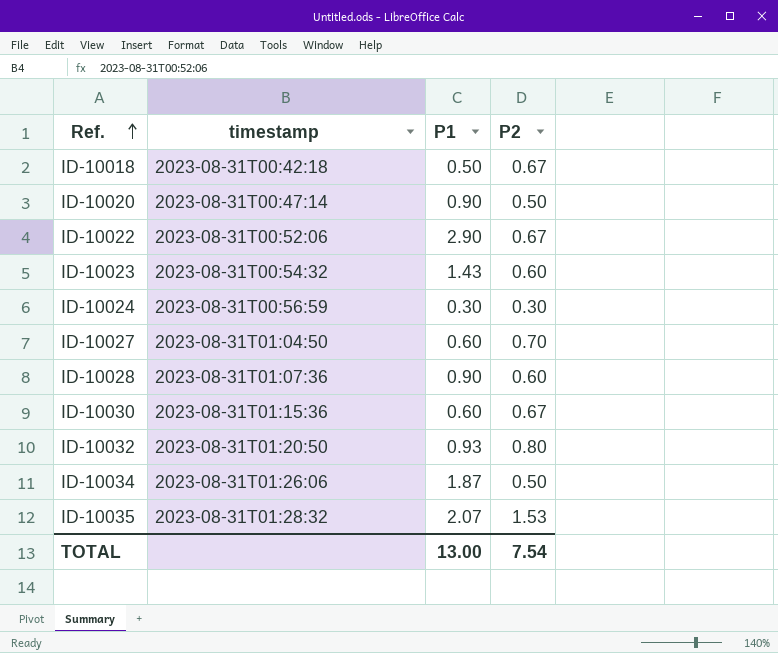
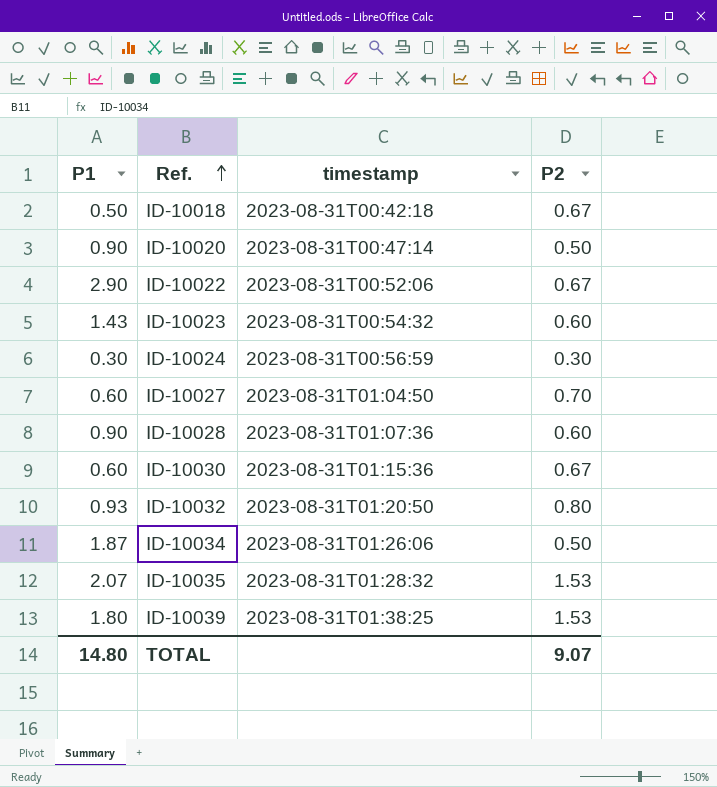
column P1 | position: 3 -> 1
row ID-10039: none -> 1.80 | 2023-08-31T01:38:25 | 1.53
TOTAL | P1: 13.00 -> 14.80
TOTAL | P2: 7.54 -> 9.07

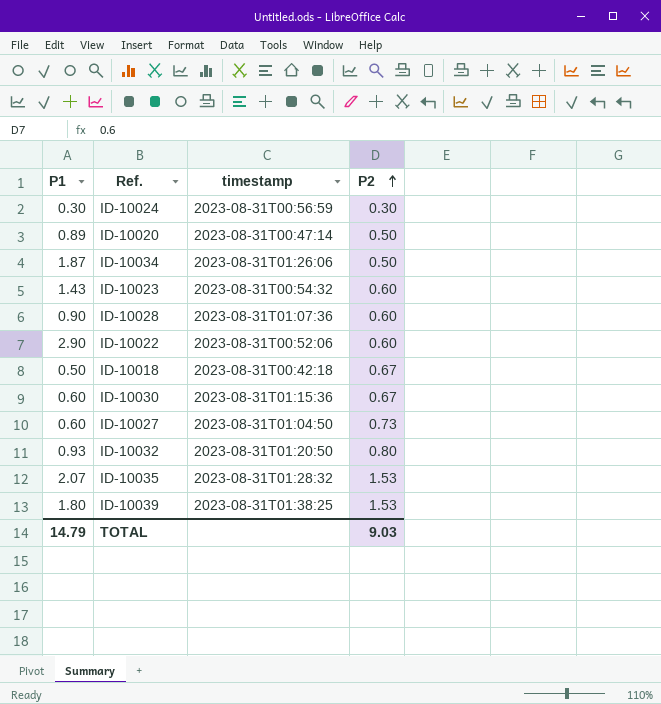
row order: Ref. ascending -> P2 ascending
ID-10020 | P1: 0.90 -> 0.89
ID-10022 | P2: 0.67 -> 0.60
ID-10027 | P2: 0.70 -> 0.73
TOTAL | P1: 14.80 -> 14.79
TOTAL | P2: 9.07 -> 9.03

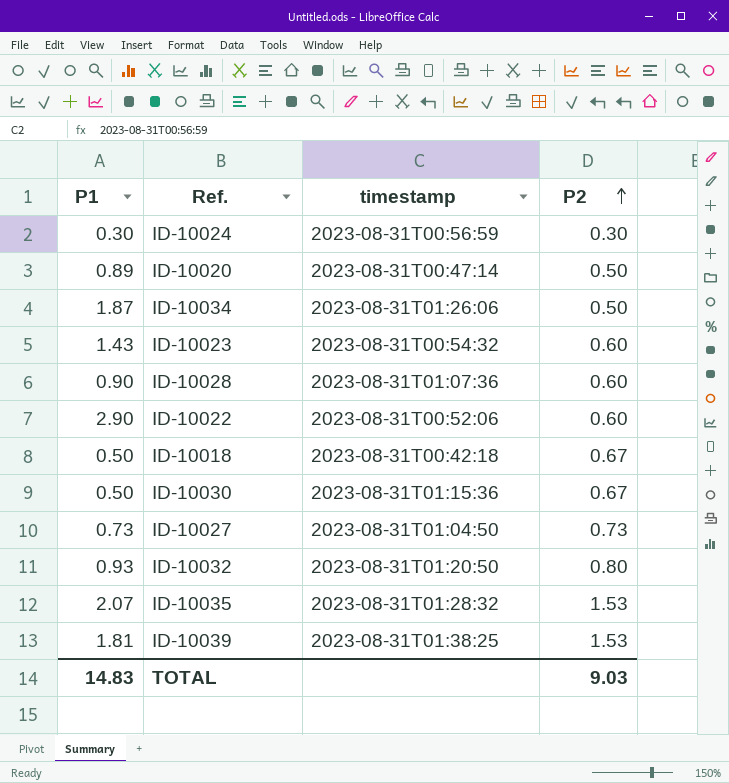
ID-10030 | P1: 0.60 -> 0.50
ID-10027 | P1: 0.60 -> 0.73
ID-10039 | P1: 1.80 -> 1.81
TOTAL | P1: 14.79 -> 14.83

